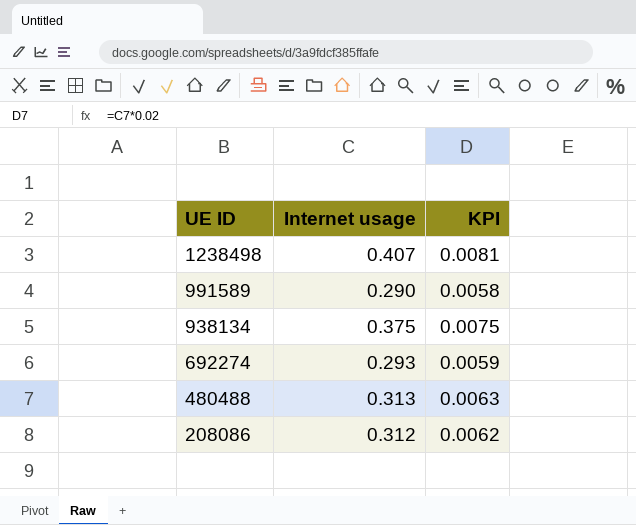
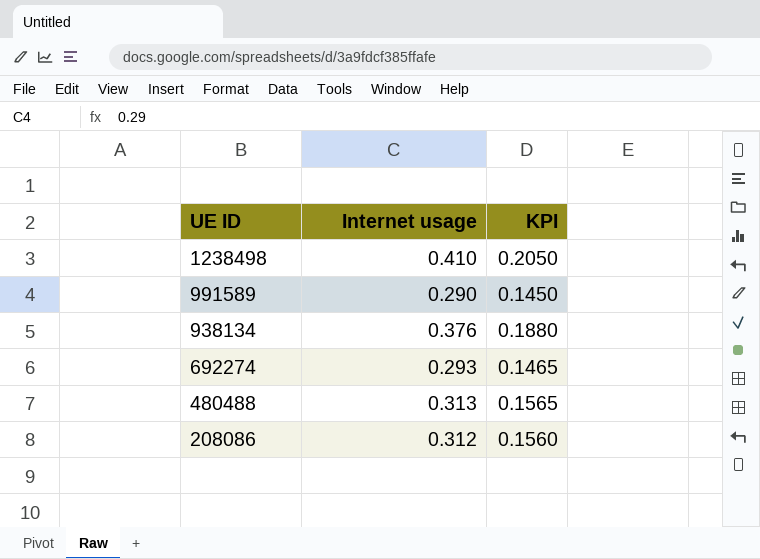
column KPI | formula: [Internet usage] * 0.02 -> [Internet usage] * 0.5
1238498 | Internet usage: 0.407 -> 0.410
938134 | Internet usage: 0.375 -> 0.376

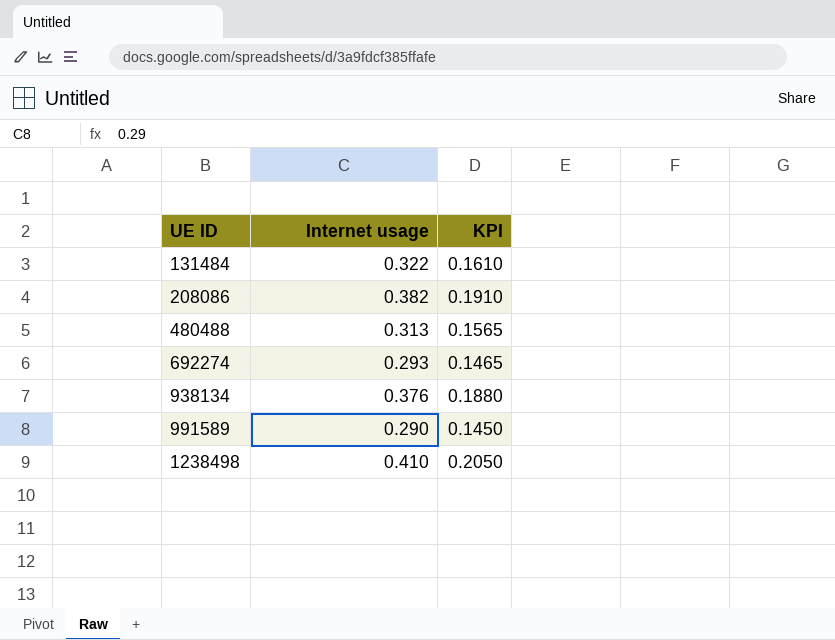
row order: UE ID descending -> UE ID ascending
row 131484: none -> 0.322 | 0.1610
208086 | Internet usage: 0.312 -> 0.382
208086 | KPI: 0.1560 -> 0.1910

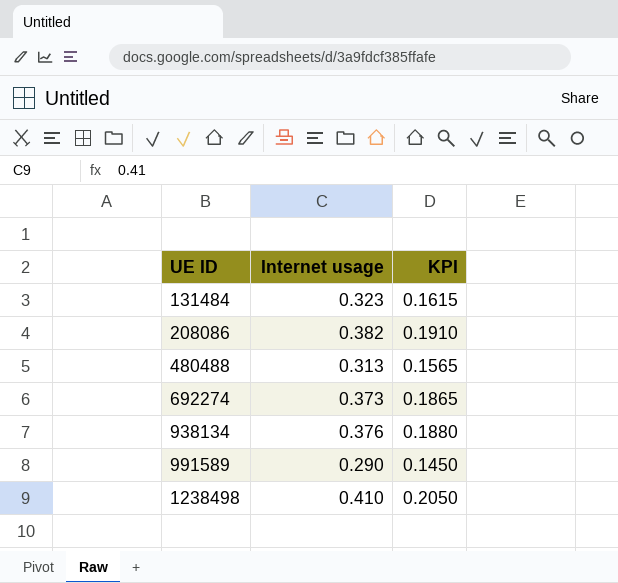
131484 | Internet usage: 0.322 -> 0.323
131484 | KPI: 0.1610 -> 0.1615
692274 | Internet usage: 0.293 -> 0.373
692274 | KPI: 0.1465 -> 0.1865

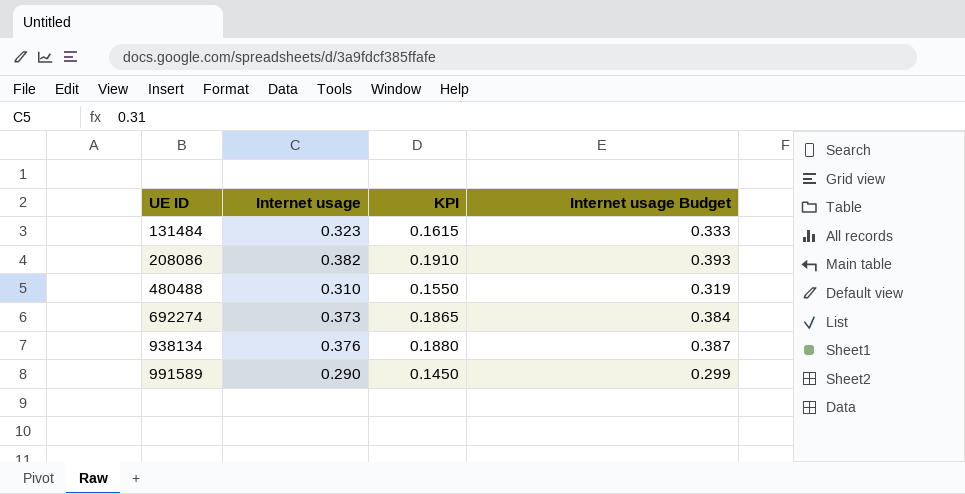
column Internet usage Budget | formula: none -> [Internet usage] * 1.03
row 1238498: 0.410 | 0.2050 -> none
480488 | Internet usage: 0.313 -> 0.310
480488 | KPI: 0.1565 -> 0.1550

